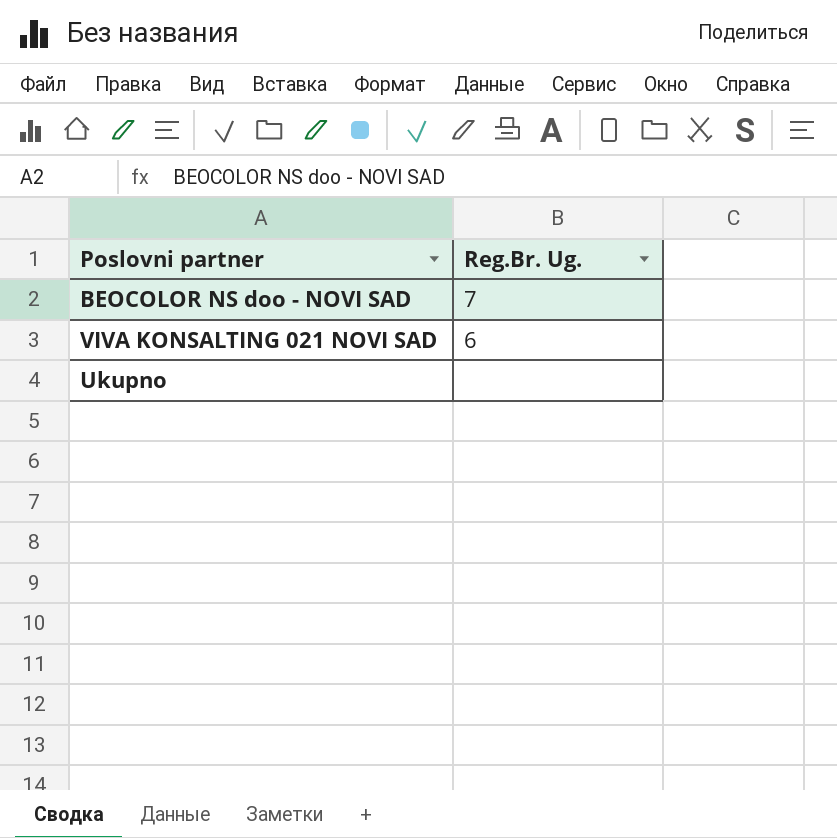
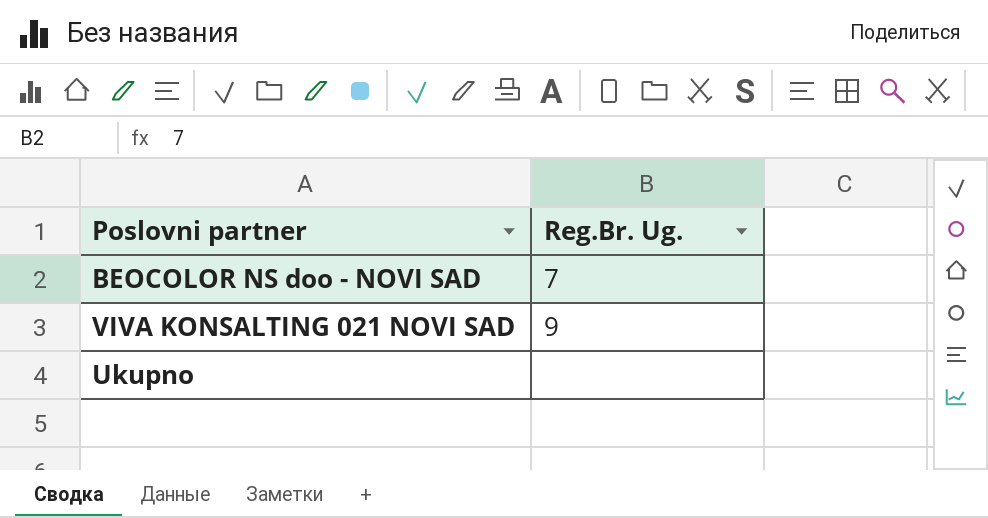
VIVA KONSALTING 021 NOVI SAD | Reg.Br. Ug.: 6 -> 9

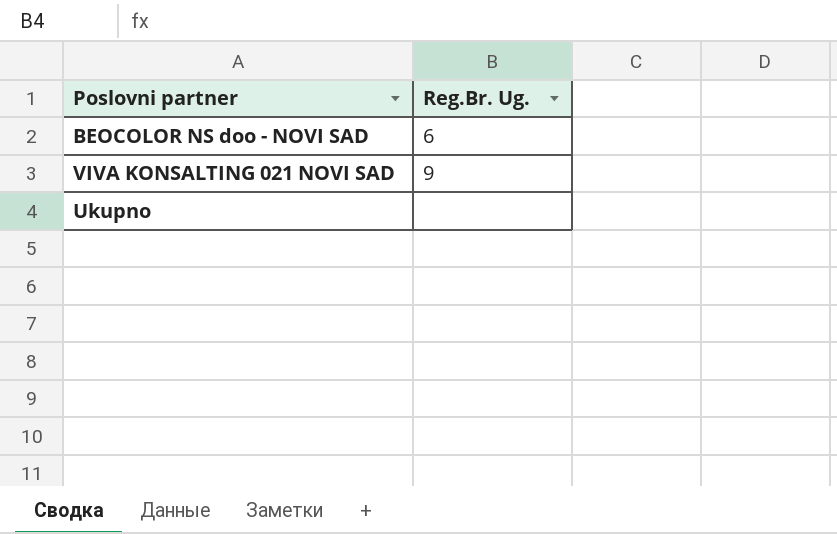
BEOCOLOR NS doo - NOVI SAD | Reg.Br. Ug.: 7 -> 6

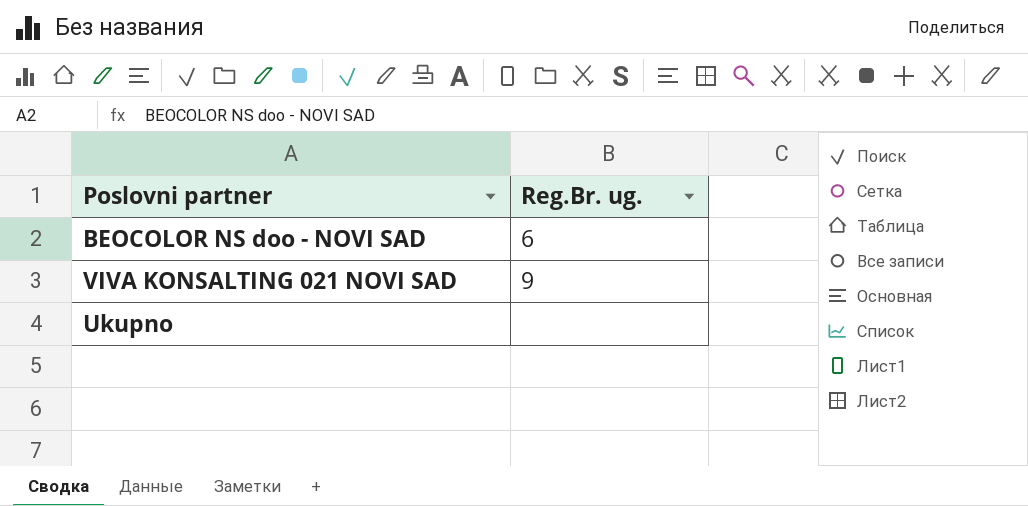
column name: Reg.Br. Ug. -> Reg.Br. ug.

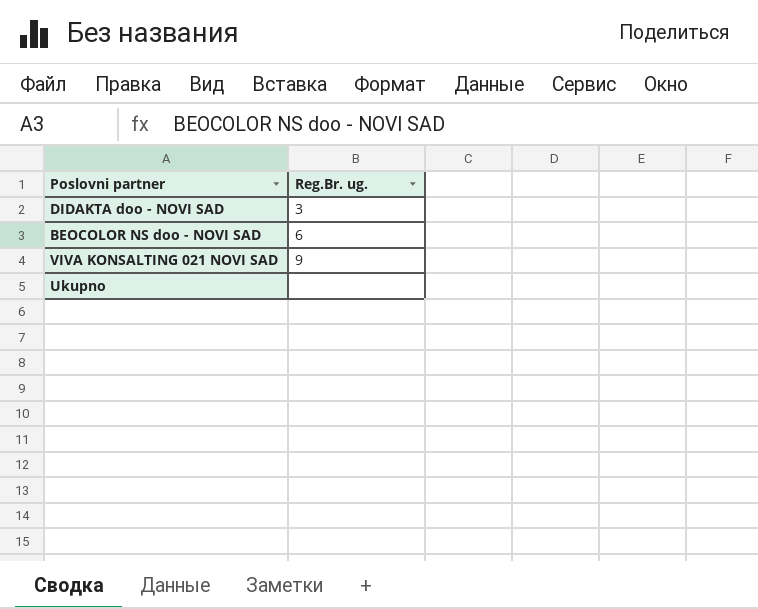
row DIDAKTA doo - NOVI SAD: none -> 3

